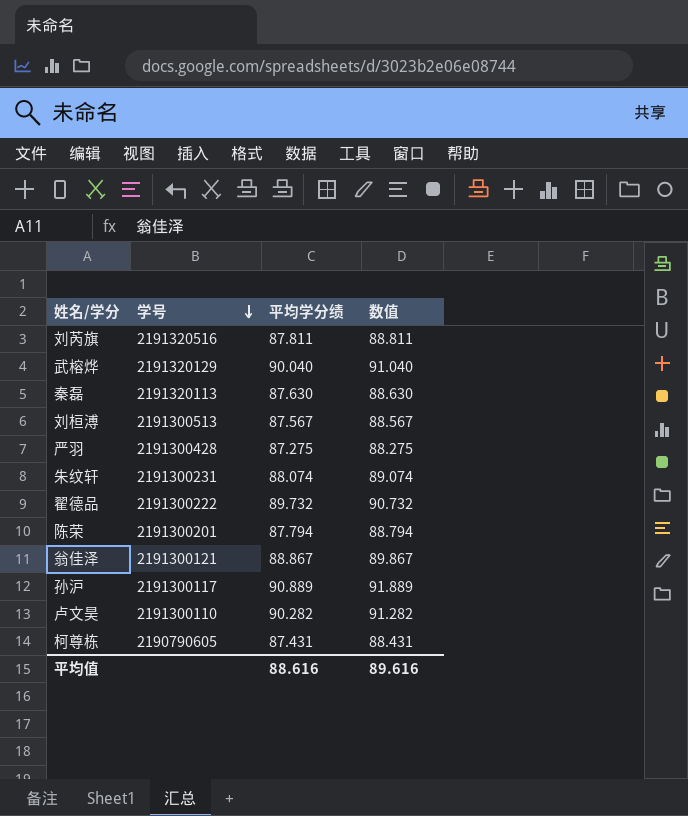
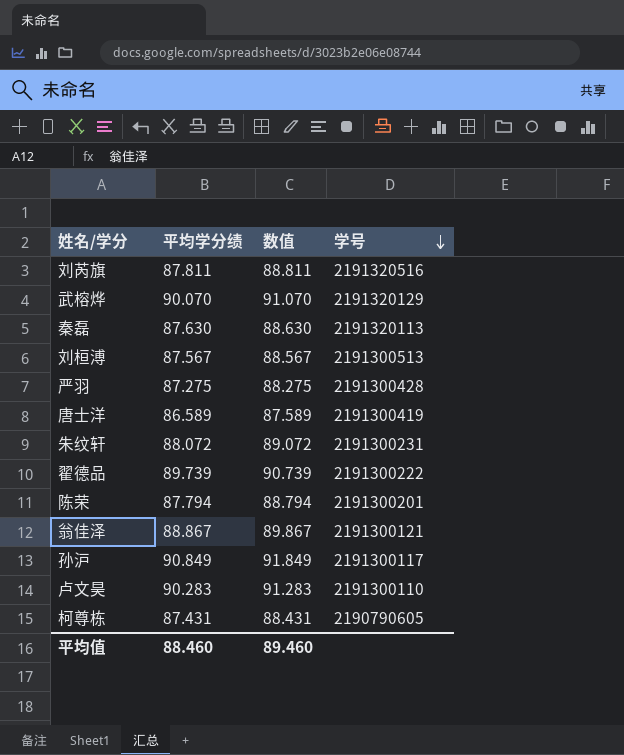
column 学号 | position: 2 -> 4
武榕烨 | 平均学分绩: 90.040 -> 90.070
武榕烨 | 数值: 91.040 -> 91.070
row 唐士洋: none -> 86.589 | 87.589 | 2191300419
朱纹轩 | 平均学分绩: 88.074 -> 88.072
朱纹轩 | 数值: 89.074 -> 89.072
翟德品 | 平均学分绩: 89.732 -> 89.739
翟德品 | 数值: 90.732 -> 90.739
孙沪 | 平均学分绩: 90.889 -> 90.849
孙沪 | 数值: 91.889 -> 91.849
卢文昊 | 平均学分绩: 90.282 -> 90.283
卢文昊 | 数值: 91.282 -> 91.283
平均值 | 平均学分绩: 88.616 -> 88.460
平均值 | 数值: 89.616 -> 89.460

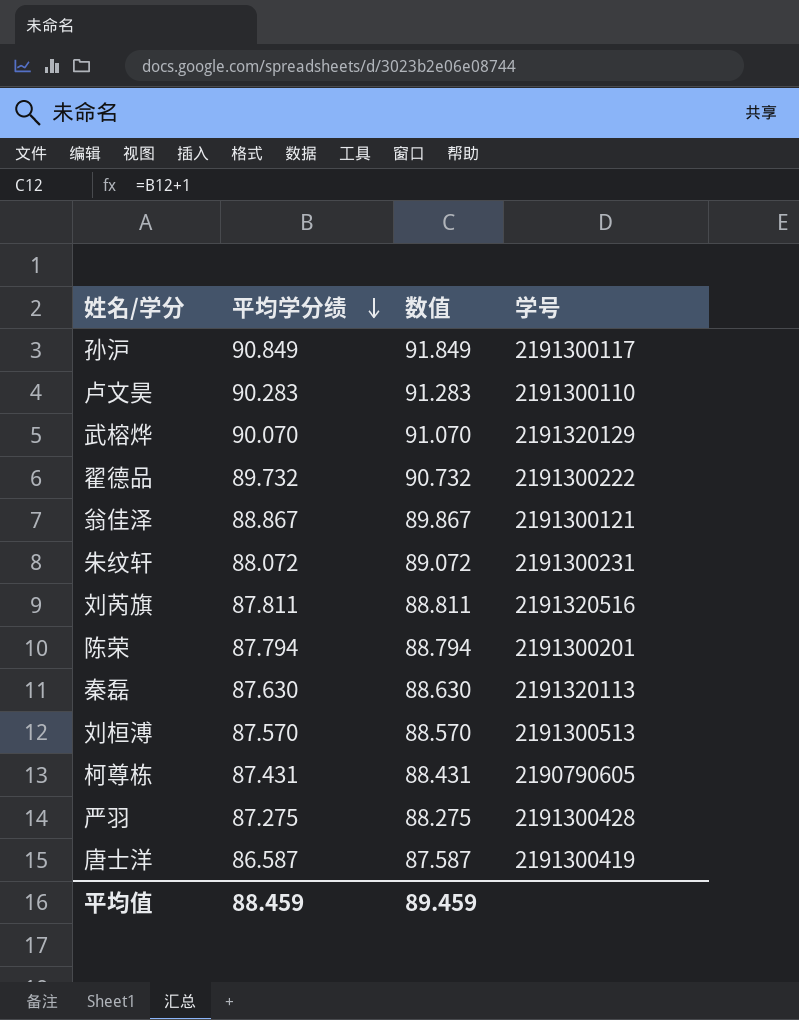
row order: 学号 descending -> 平均学分绩 descending
翟德品 | 平均学分绩: 89.739 -> 89.732
翟德品 | 数值: 90.739 -> 90.732
刘桓溥 | 平均学分绩: 87.567 -> 87.570
刘桓溥 | 数值: 88.567 -> 88.570
唐士洋 | 平均学分绩: 86.589 -> 86.587
唐士洋 | 数值: 87.589 -> 87.587
平均值 | 平均学分绩: 88.460 -> 88.459
平均值 | 数值: 89.460 -> 89.459

